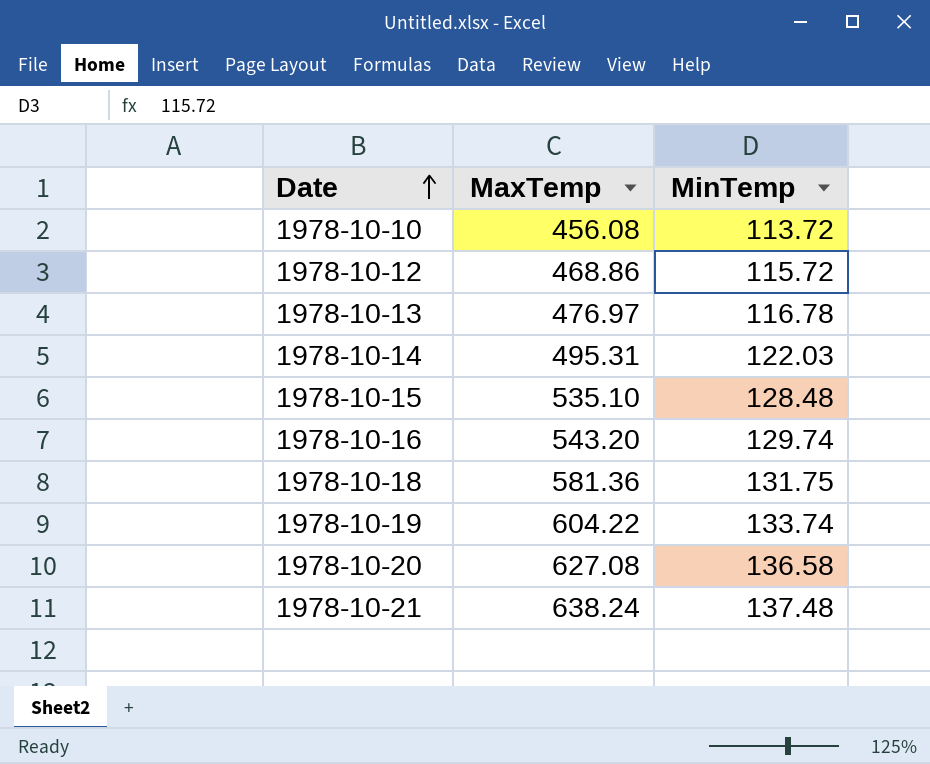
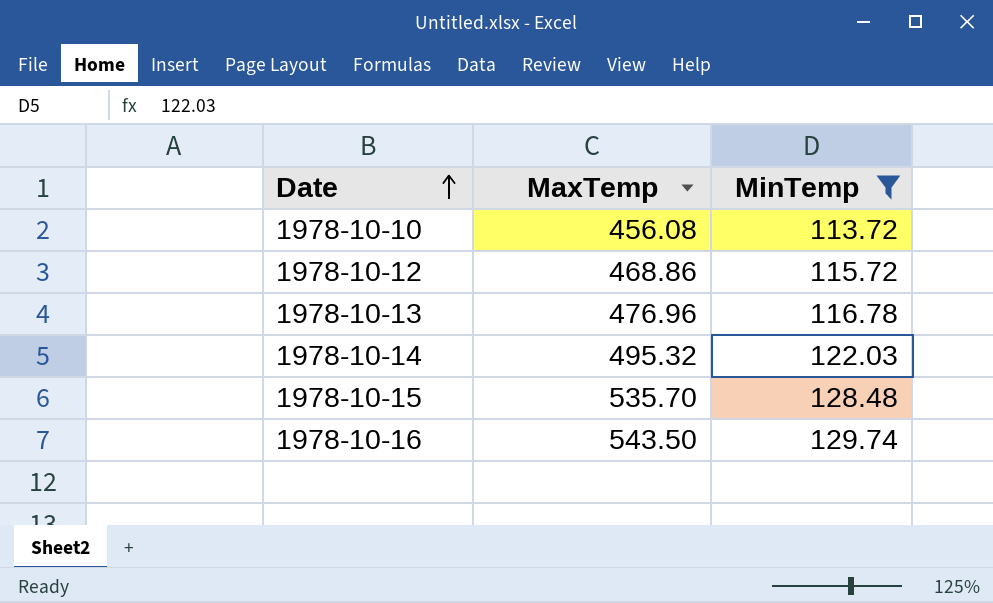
filter: none -> MinTemp <= 129.74
1978-10-13 | MaxTemp: 476.97 -> 476.96
1978-10-14 | MaxTemp: 495.31 -> 495.32
1978-10-15 | MaxTemp: 535.10 -> 535.70
1978-10-16 | MaxTemp: 543.20 -> 543.50

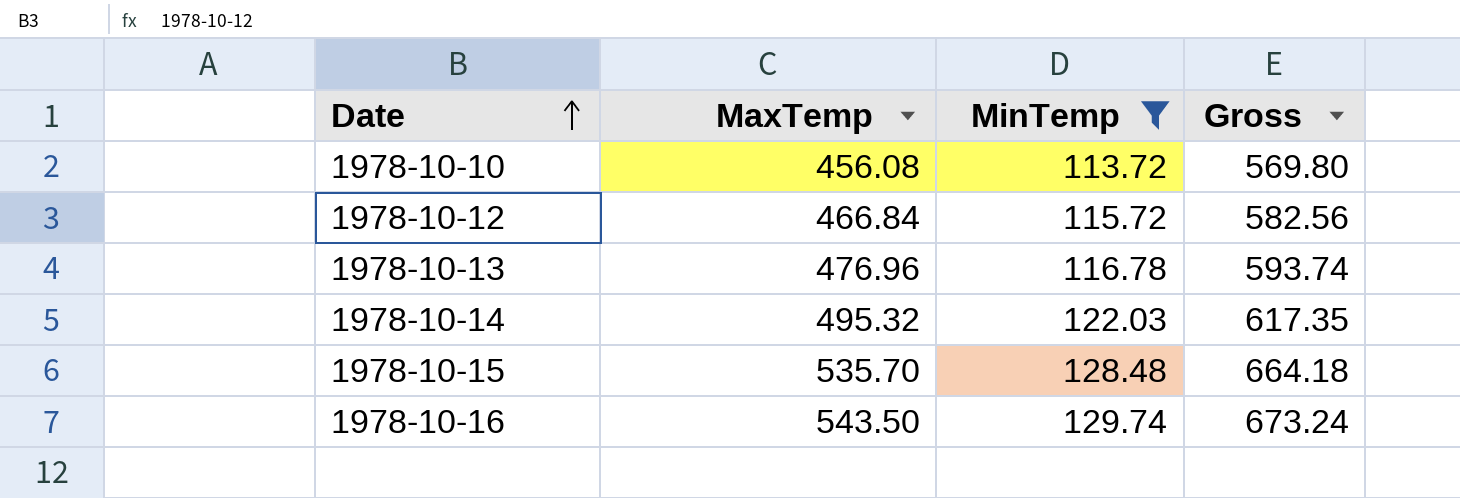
column Gross | formula: none -> [MaxTemp] + [MinTemp]
1978-10-12 | MaxTemp: 468.86 -> 466.84

